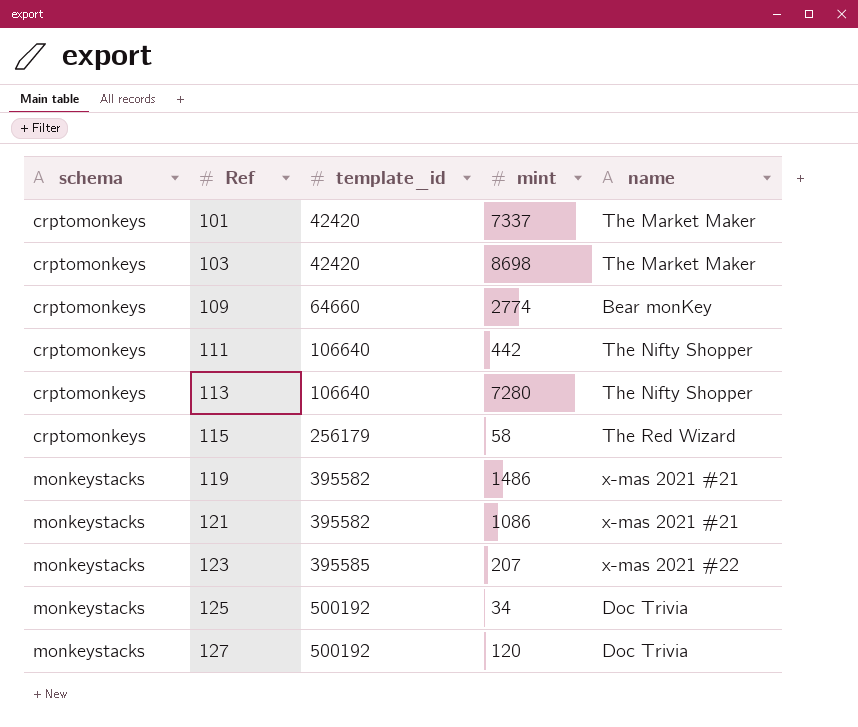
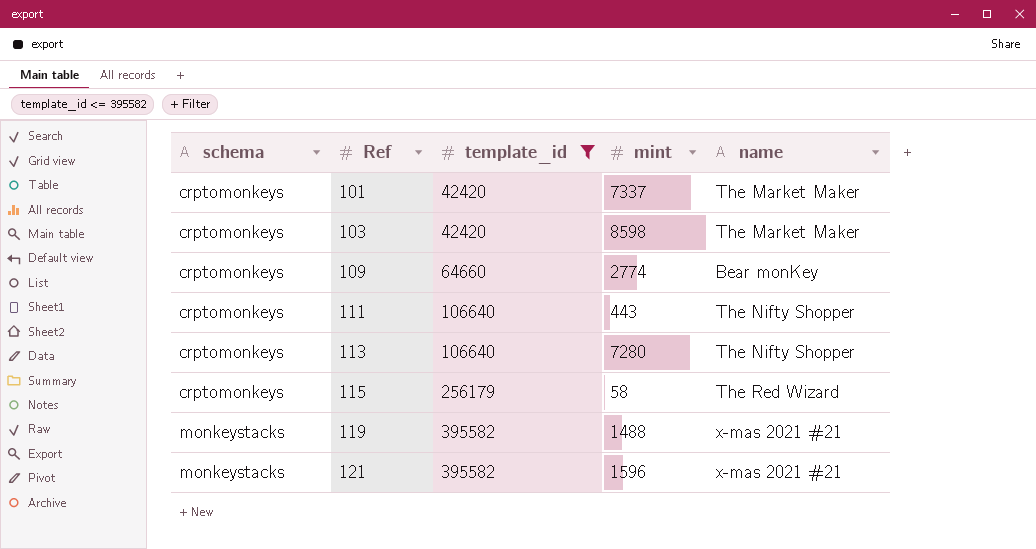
filter: none -> template_id <= 395582
103 | mint: 8698 -> 8598
111 | mint: 442 -> 443
119 | mint: 1486 -> 1488
121 | mint: 1086 -> 1596

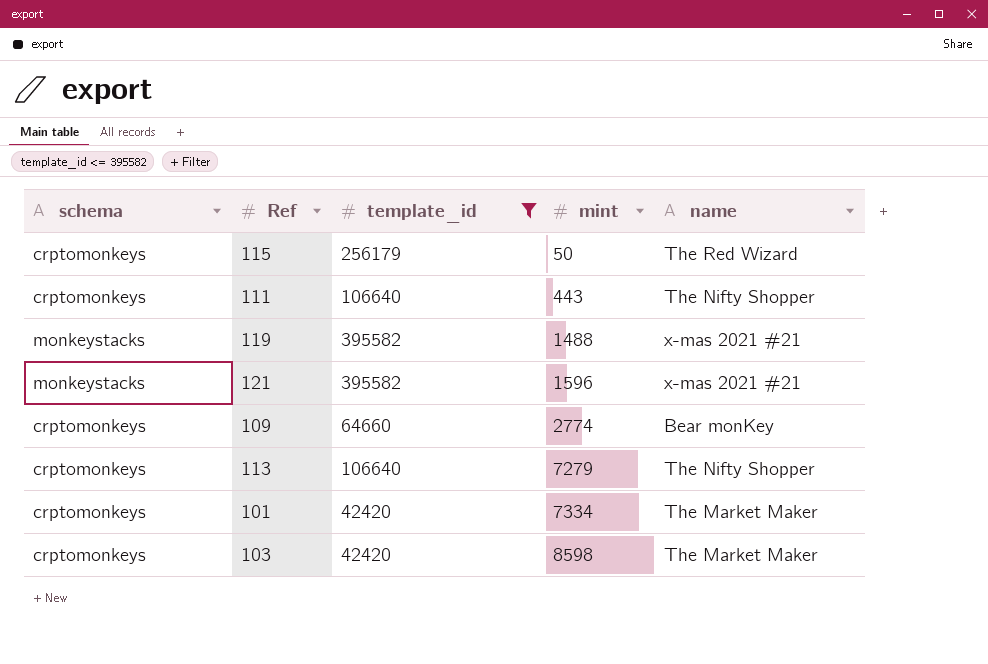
row order: schema ascending -> mint ascending
115 | mint: 58 -> 50
113 | mint: 7280 -> 7279
101 | mint: 7337 -> 7334

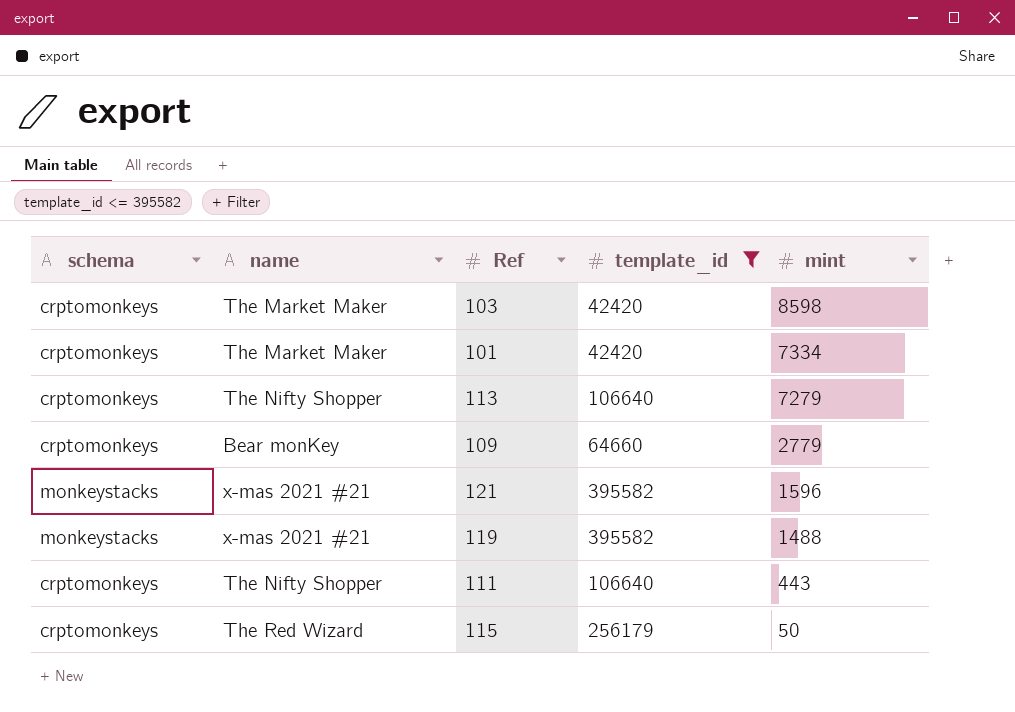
row order: mint ascending -> mint descending
column name | position: 5 -> 2
109 | mint: 2774 -> 2779

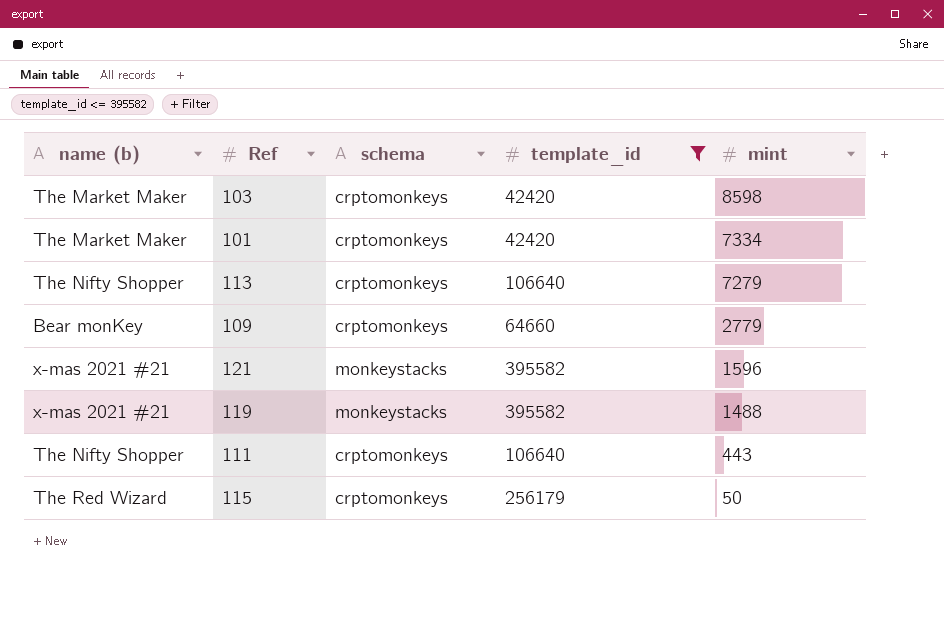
column name: name -> name (b)
column schema | position: 1 -> 3

